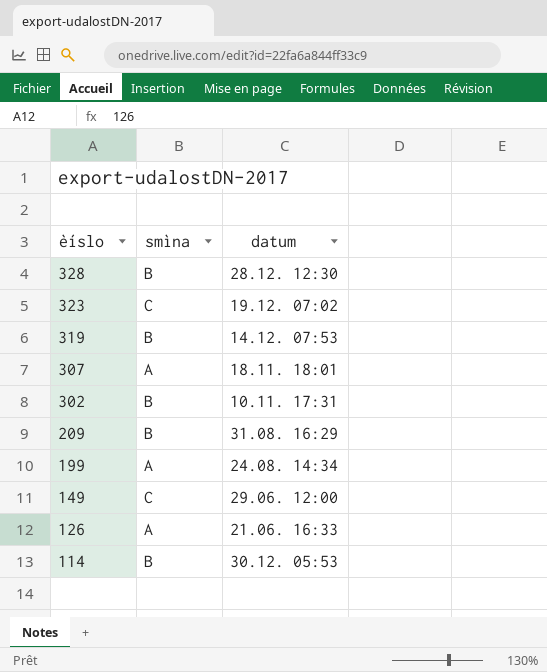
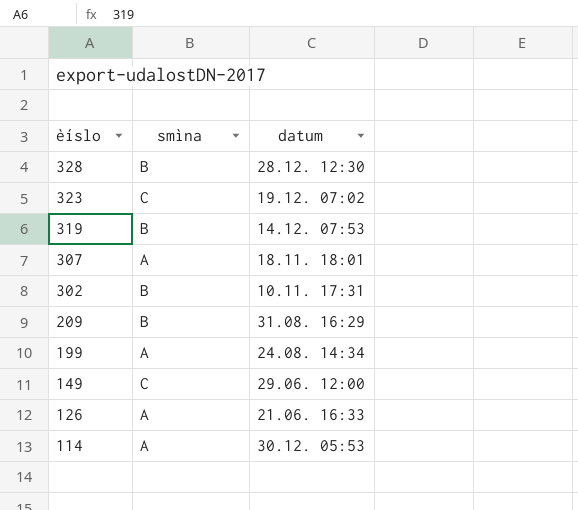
114 | smìna: B -> A

